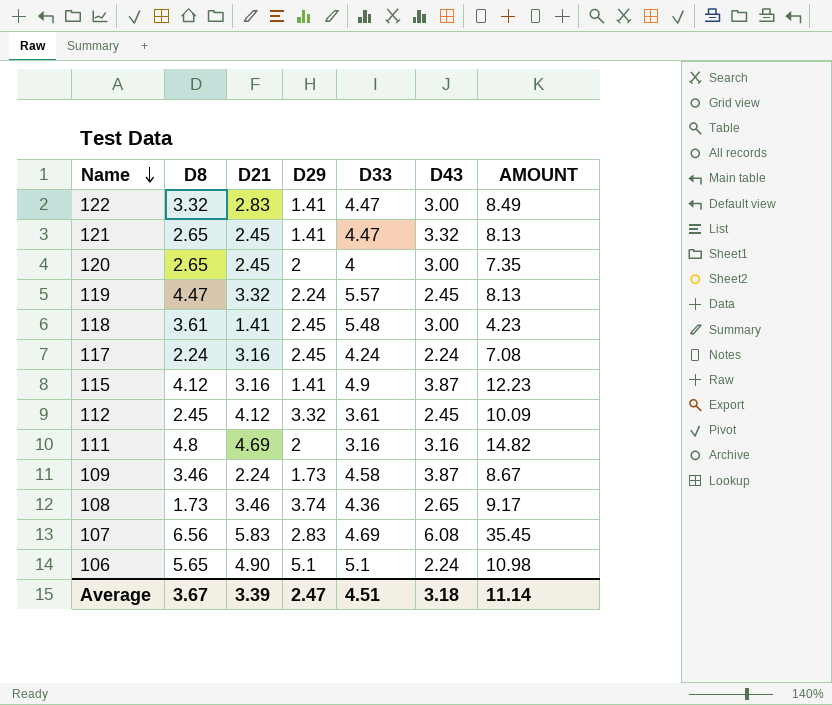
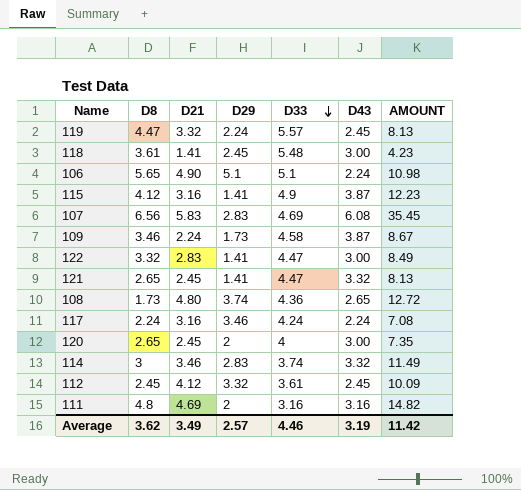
row order: Name descending -> D33 descending
108 | D21: 3.46 -> 4.80
108 | AMOUNT: 9.17 -> 12.72
117 | D29: 2.45 -> 3.46
row 114: none -> 3 | 3.46 | 2.83 | 3.74 | 3.32 | 11.49
Average | D8: 3.67 -> 3.62
Average | D21: 3.39 -> 3.49
Average | D29: 2.47 -> 2.57
Average | D33: 4.51 -> 4.46
Average | D43: 3.18 -> 3.19
Average | AMOUNT: 11.14 -> 11.42

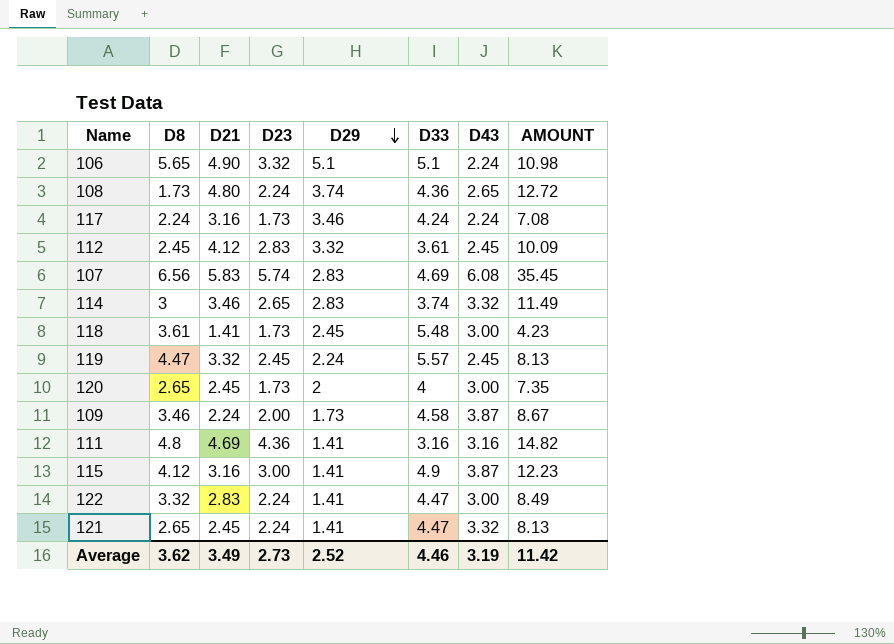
row order: D33 descending -> D29 descending
column D23 | position: none -> 4
111 | D29: 2 -> 1.41
Average | D29: 2.57 -> 2.52

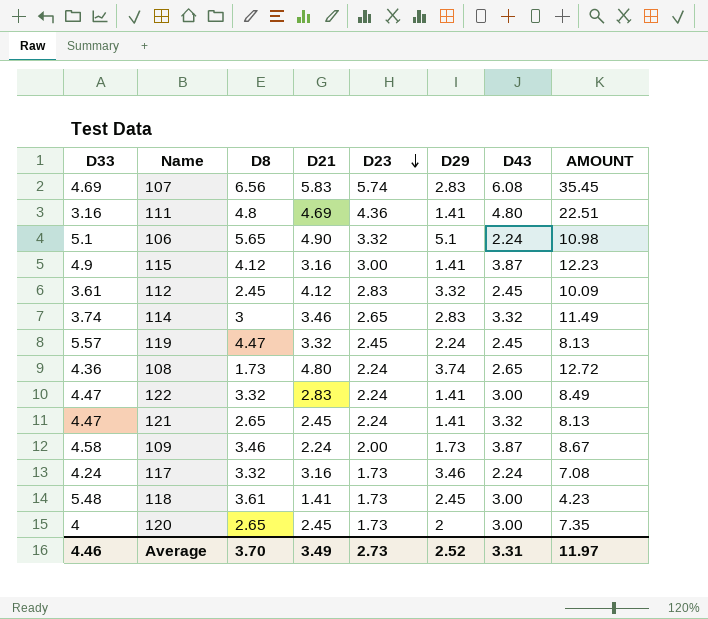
row order: D29 descending -> D23 descending
column D33 | position: 6 -> 1
111 | D43: 3.16 -> 4.80
111 | AMOUNT: 14.82 -> 22.51
117 | D8: 2.24 -> 3.32
Average | D8: 3.62 -> 3.70
Average | D43: 3.19 -> 3.31
Average | AMOUNT: 11.42 -> 11.97

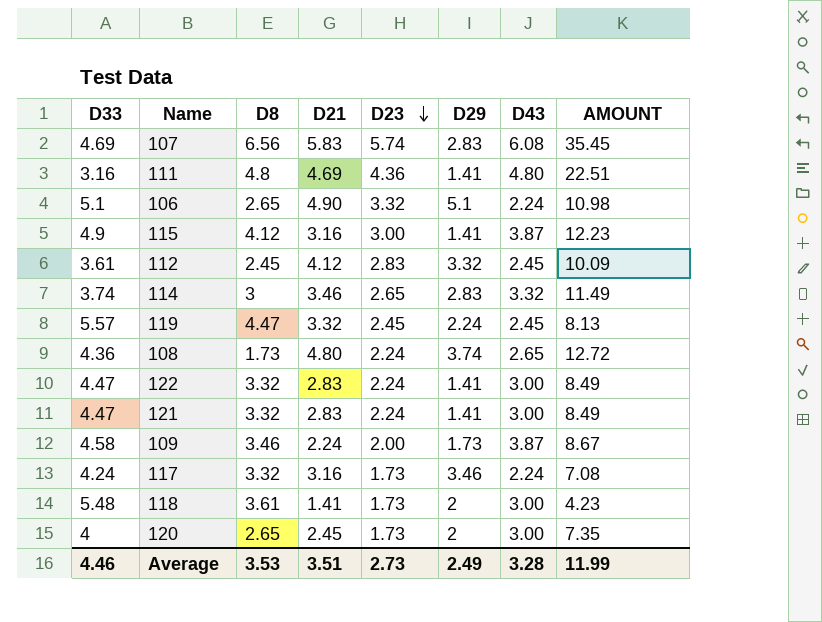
106 | D8: 5.65 -> 2.65
121 | D8: 2.65 -> 3.32
121 | D21: 2.45 -> 2.83
121 | D43: 3.32 -> 3.00
121 | AMOUNT: 8.13 -> 8.49
118 | D29: 2.45 -> 2
Average | D8: 3.70 -> 3.53
Average | D21: 3.49 -> 3.51
Average | D29: 2.52 -> 2.49
Average | D43: 3.31 -> 3.28
Average | AMOUNT: 11.97 -> 11.99

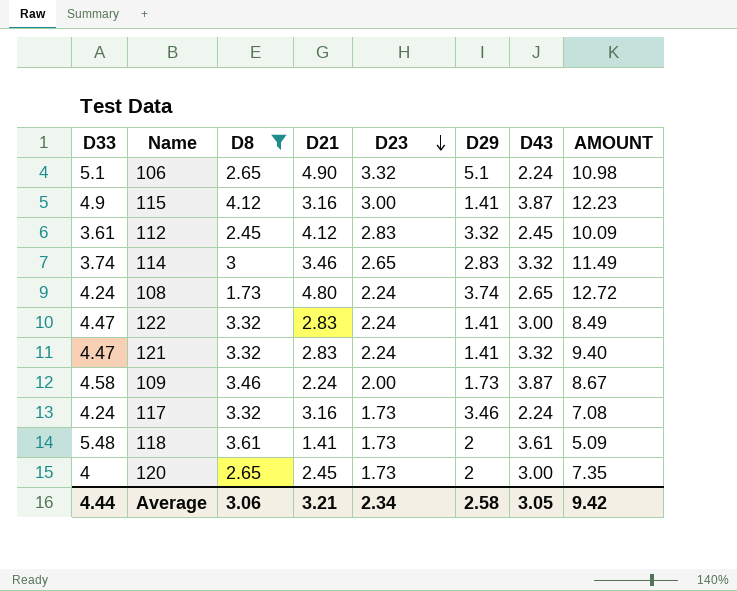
filter: none -> D8 <= 4.12
108 | D33: 4.36 -> 4.24
121 | D43: 3.00 -> 3.32
121 | AMOUNT: 8.49 -> 9.40
118 | D43: 3.00 -> 3.61
118 | AMOUNT: 4.23 -> 5.09
Average | D33: 4.46 -> 4.44
Average | D8: 3.53 -> 3.06
Average | D21: 3.51 -> 3.21
Average | D23: 2.73 -> 2.34
Average | D29: 2.49 -> 2.58
Average | D43: 3.28 -> 3.05
Average | AMOUNT: 11.99 -> 9.42

